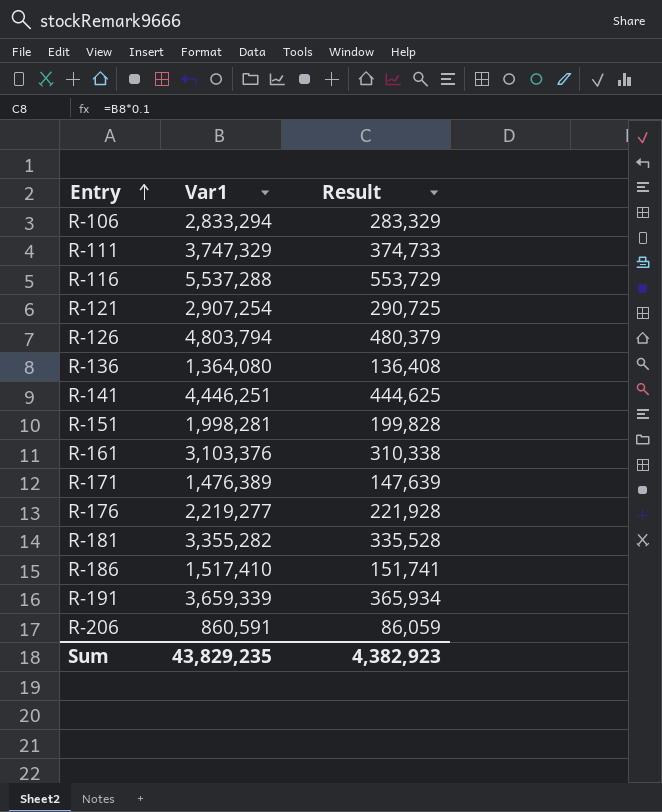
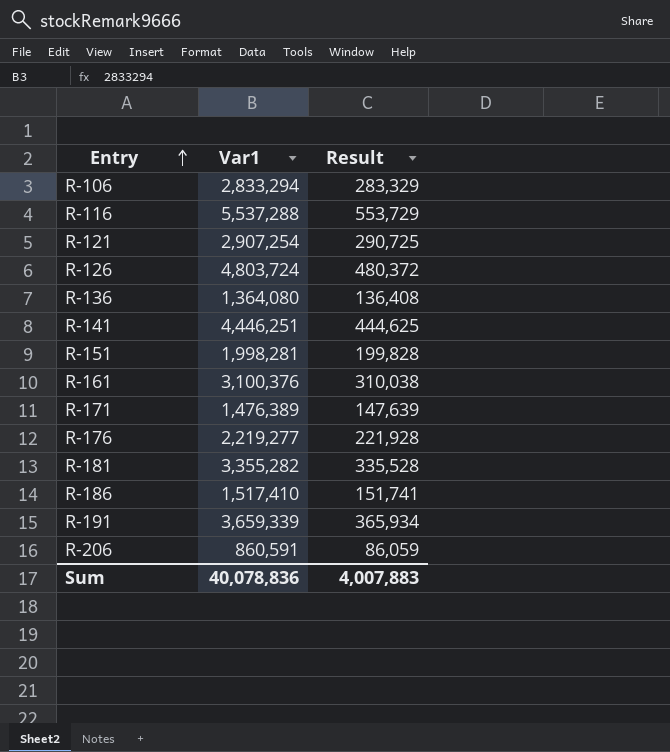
row R-111: 3,747,329 | 374,733 -> none
R-126 | Var1: 4,803,794 -> 4,803,724
R-126 | Result: 480,379 -> 480,372
R-161 | Var1: 3,103,376 -> 3,100,376
R-161 | Result: 310,338 -> 310,038
Sum | Var1: 43,829,235 -> 40,078,836
Sum | Result: 4,382,923 -> 4,007,883

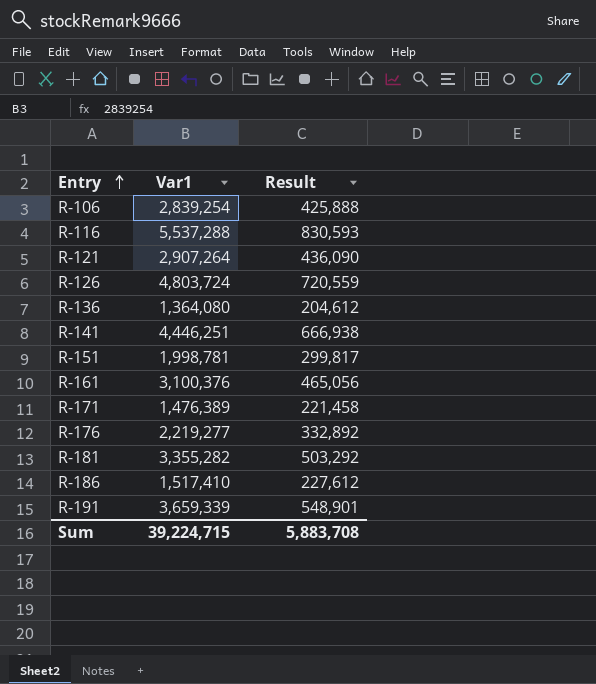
column Result | formula: [Var1] * 0.1 -> [Var1] * 0.15
row R-206: 860,591 | 86,059 -> none
R-106 | Var1: 2,833,294 -> 2,839,254
R-121 | Var1: 2,907,254 -> 2,907,264
R-151 | Var1: 1,998,281 -> 1,998,781
Sum | Var1: 40,078,836 -> 39,224,715
Sum | Result: 4,007,883 -> 5,883,708

